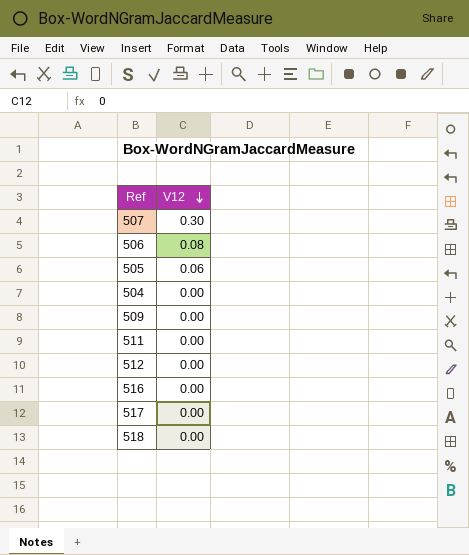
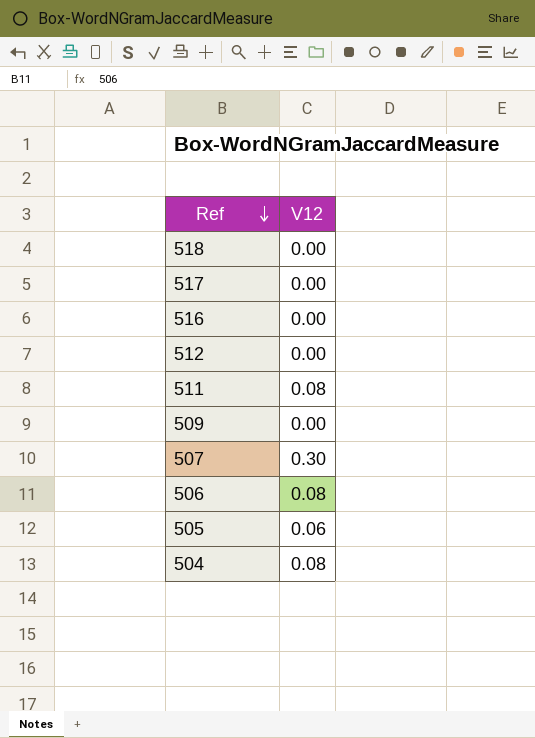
row order: V12 descending -> Ref descending
511 | V12: 0.00 -> 0.08
504 | V12: 0.00 -> 0.08

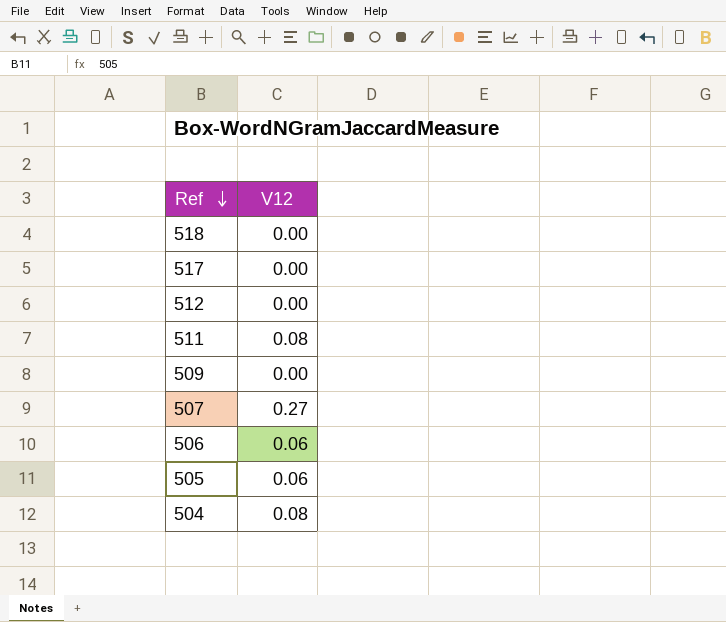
row 516: 0.00 -> none
507 | V12: 0.30 -> 0.27
506 | V12: 0.08 -> 0.06

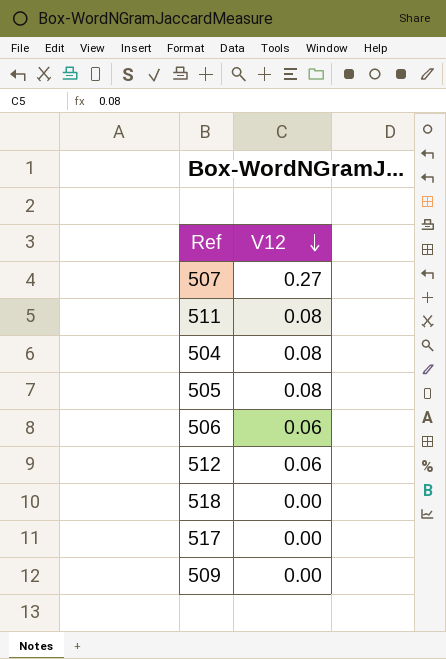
row order: Ref descending -> V12 descending
505 | V12: 0.06 -> 0.08
512 | V12: 0.00 -> 0.06

